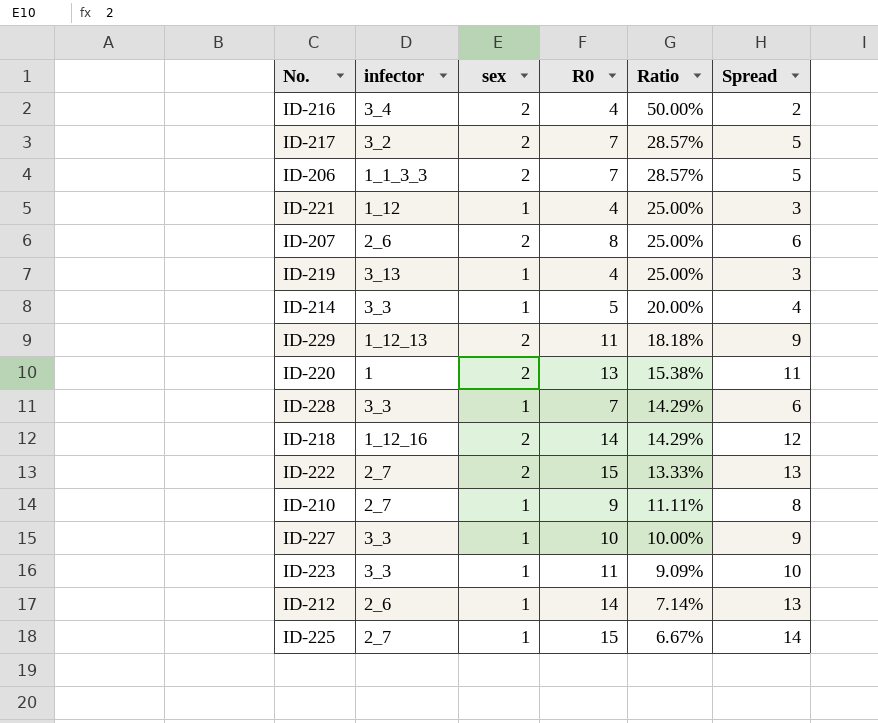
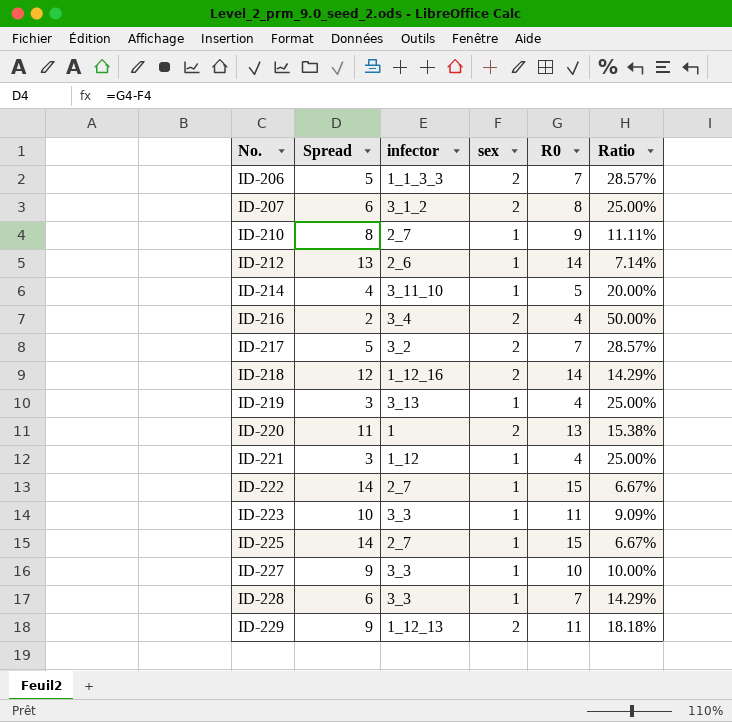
row order: Ratio descending -> No. ascending
column Spread | position: 6 -> 2
ID-207 | infector: 2_6 -> 3_1_2
ID-214 | infector: 3_3 -> 3_11_10
ID-222 | Spread: 13 -> 14
ID-222 | sex: 2 -> 1
ID-222 | Ratio: 13.33% -> 6.67%

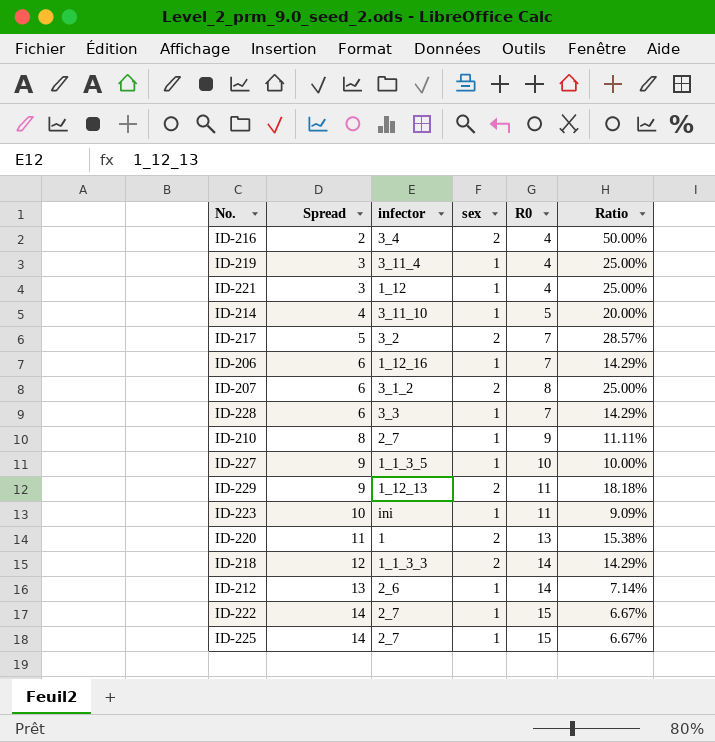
row order: No. ascending -> Spread ascending
ID-219 | infector: 3_13 -> 3_11_4
ID-206 | Spread: 5 -> 6
ID-206 | infector: 1_1_3_3 -> 1_12_16
ID-206 | sex: 2 -> 1
ID-206 | Ratio: 28.57% -> 14.29%
ID-227 | infector: 3_3 -> 1_1_3_5
ID-223 | infector: 3_3 -> ini
ID-218 | infector: 1_12_16 -> 1_1_3_3

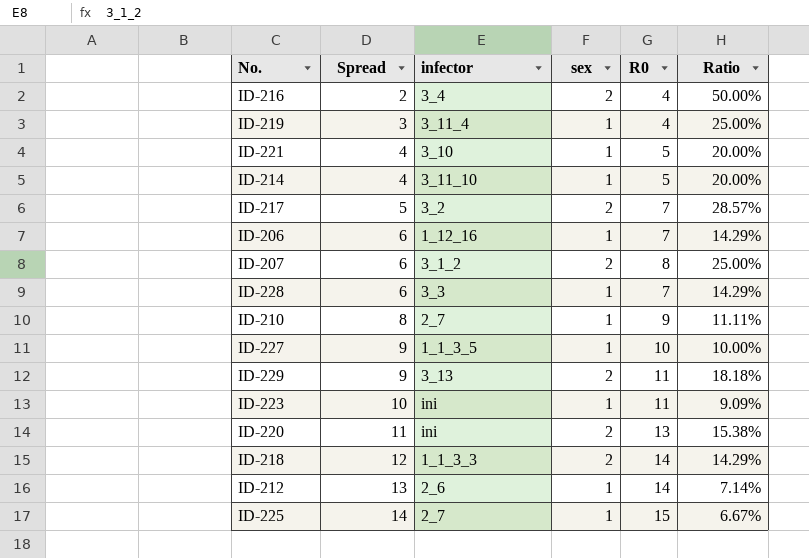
row ID-222: 14 | 2_7 | 1 | 15 | 6.67% -> none
ID-221 | Spread: 3 -> 4
ID-221 | infector: 1_12 -> 3_10
ID-221 | R0: 4 -> 5
ID-221 | Ratio: 25.00% -> 20.00%
ID-229 | infector: 1_12_13 -> 3_13
ID-220 | infector: 1 -> ini

